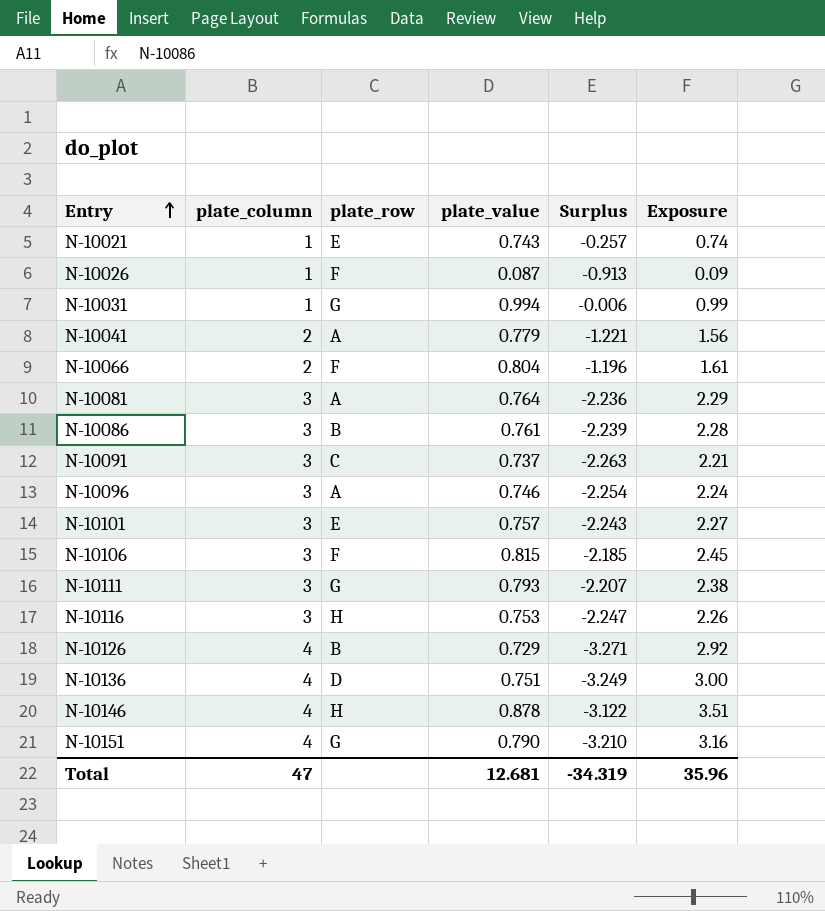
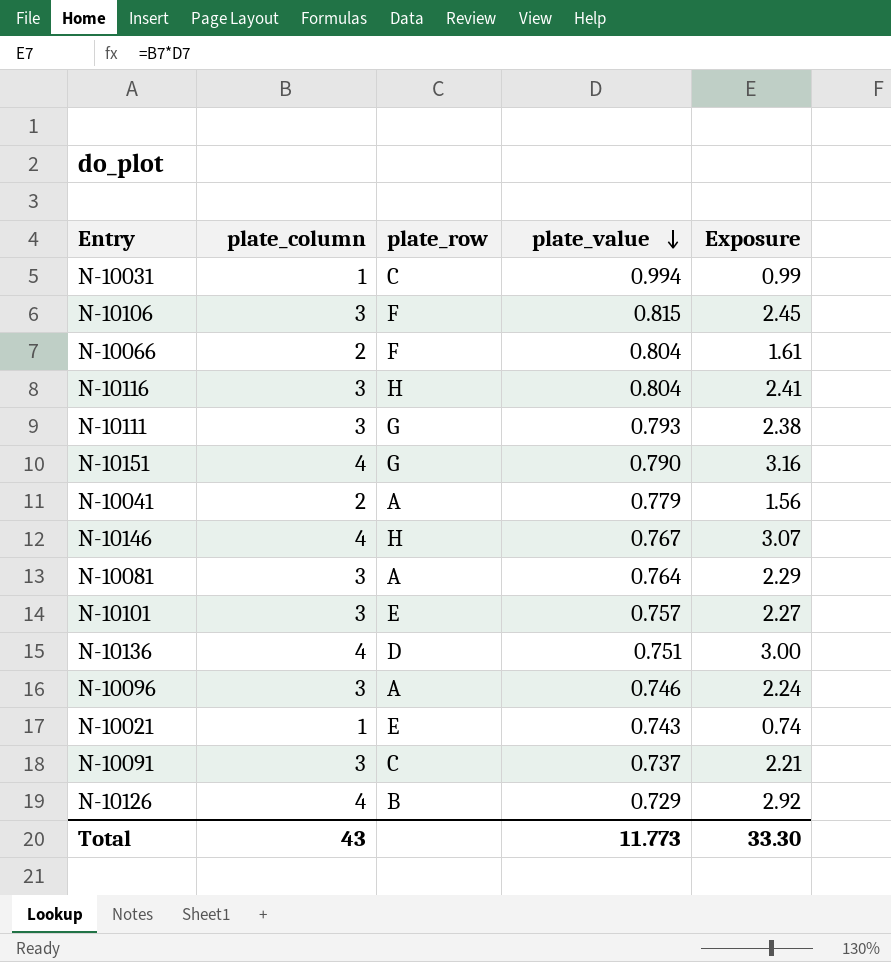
row order: Entry ascending -> plate_value descending
column Surplus | formula: [plate_value] - [plate_column] -> none
row N-10026: 1 | F | 0.087 | -0.913 | 0.09 -> none
row N-10086: 3 | B | 0.761 | -2.239 | 2.28 -> none
N-10031 | plate_row: G -> C
N-10116 | plate_value: 0.753 -> 0.804
N-10116 | Exposure: 2.26 -> 2.41
N-10146 | plate_value: 0.878 -> 0.767
N-10146 | Exposure: 3.51 -> 3.07
Total | plate_column: 47 -> 43
Total | plate_value: 12.681 -> 11.773
Total | Exposure: 35.96 -> 33.30

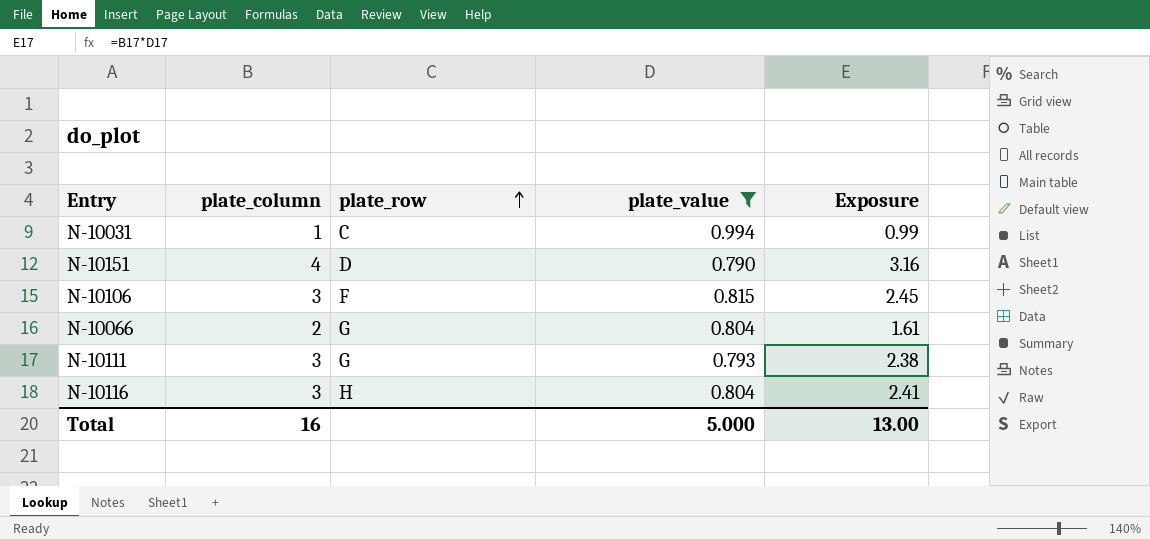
filter: none -> plate_value >= 0.790
row order: plate_value descending -> plate_row ascending
N-10151 | plate_row: G -> D
N-10066 | plate_row: F -> G
Total | plate_column: 43 -> 16
Total | plate_value: 11.773 -> 5.000
Total | Exposure: 33.30 -> 13.00

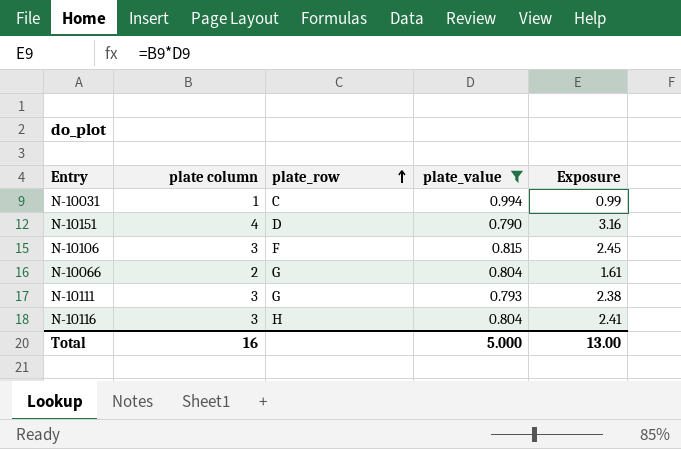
column name: plate_column -> plate column

